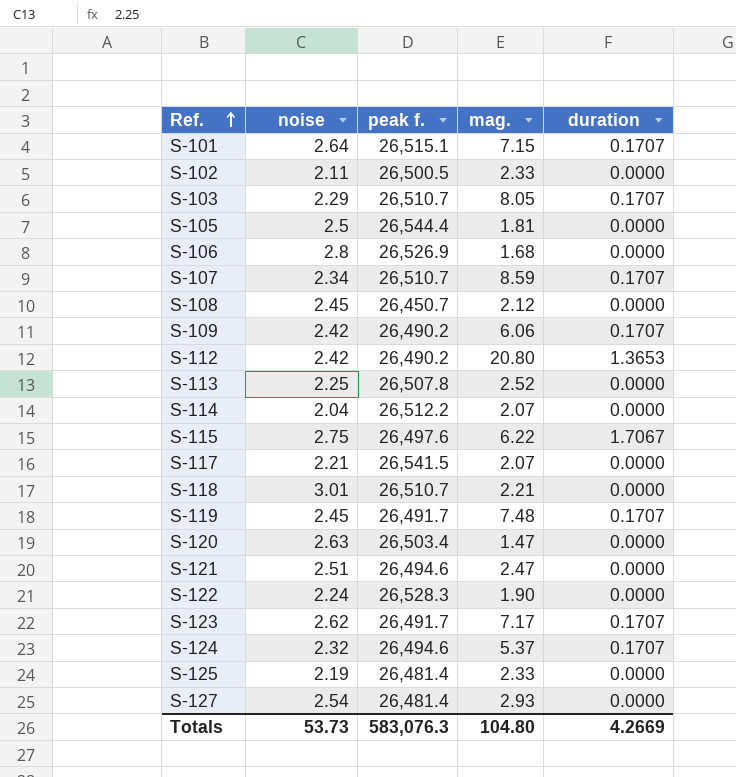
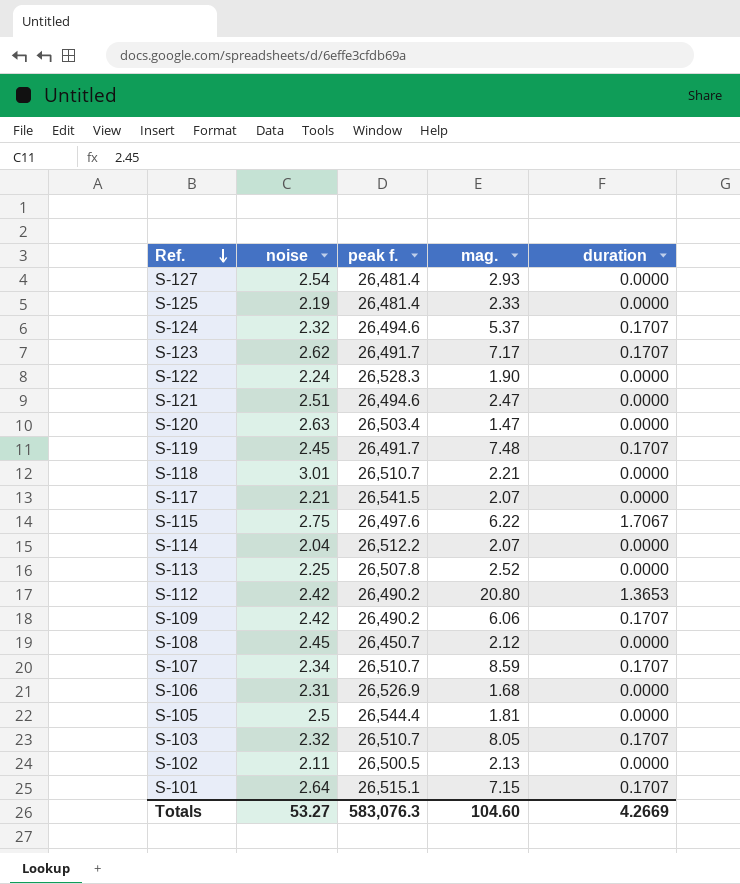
row order: Ref. ascending -> Ref. descending
S-106 | noise: 2.8 -> 2.31
S-103 | noise: 2.29 -> 2.32
S-102 | mag.: 2.33 -> 2.13
Totals | noise: 53.73 -> 53.27
Totals | mag.: 104.80 -> 104.60

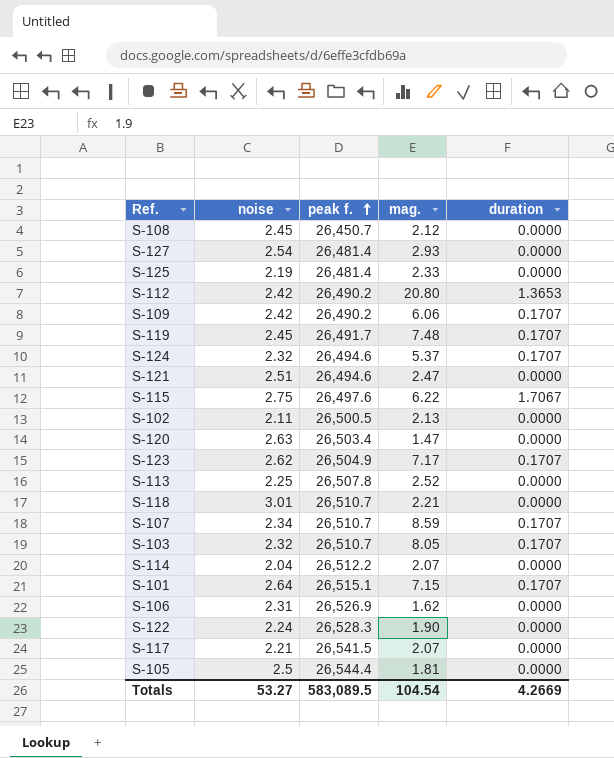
row order: Ref. descending -> peak f. ascending
S-123 | peak f.: 26,491.7 -> 26,504.9
S-106 | mag.: 1.68 -> 1.62
Totals | peak f.: 583,076.3 -> 583,089.5
Totals | mag.: 104.60 -> 104.54

